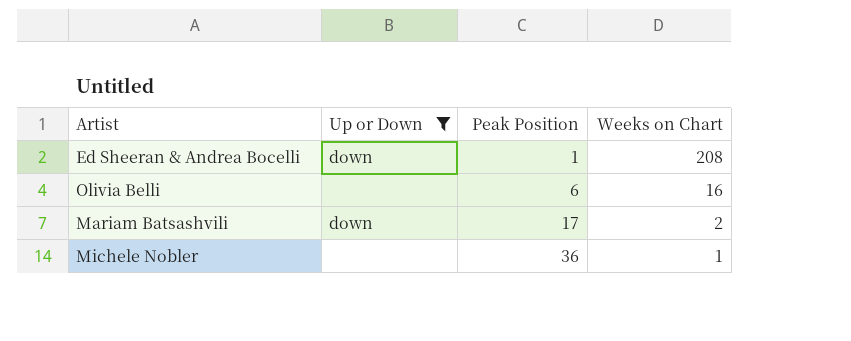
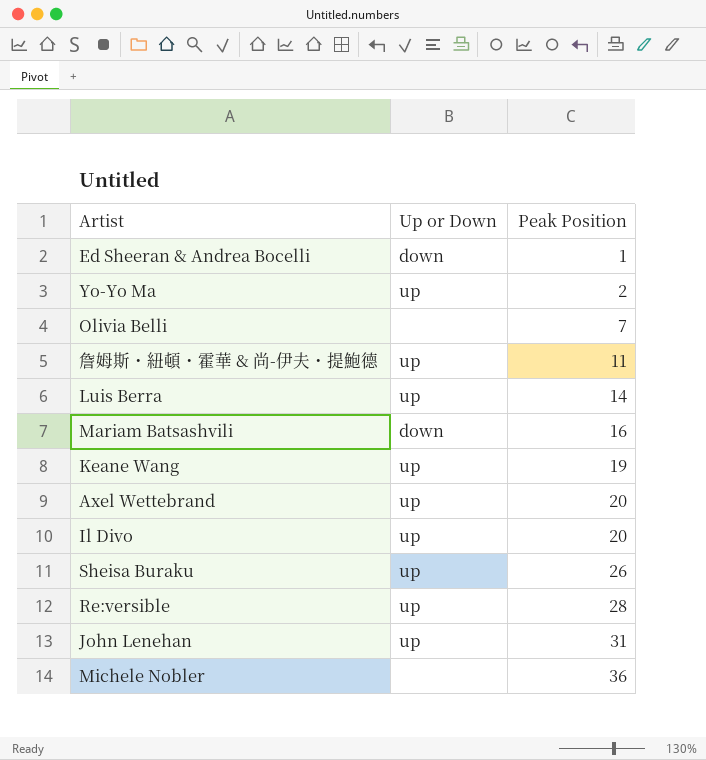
filter: Up or Down != up -> none
column Weeks on Chart | position: 4 -> none
Olivia Belli | Peak Position: 6 -> 7
Mariam Batsashvili | Peak Position: 17 -> 16

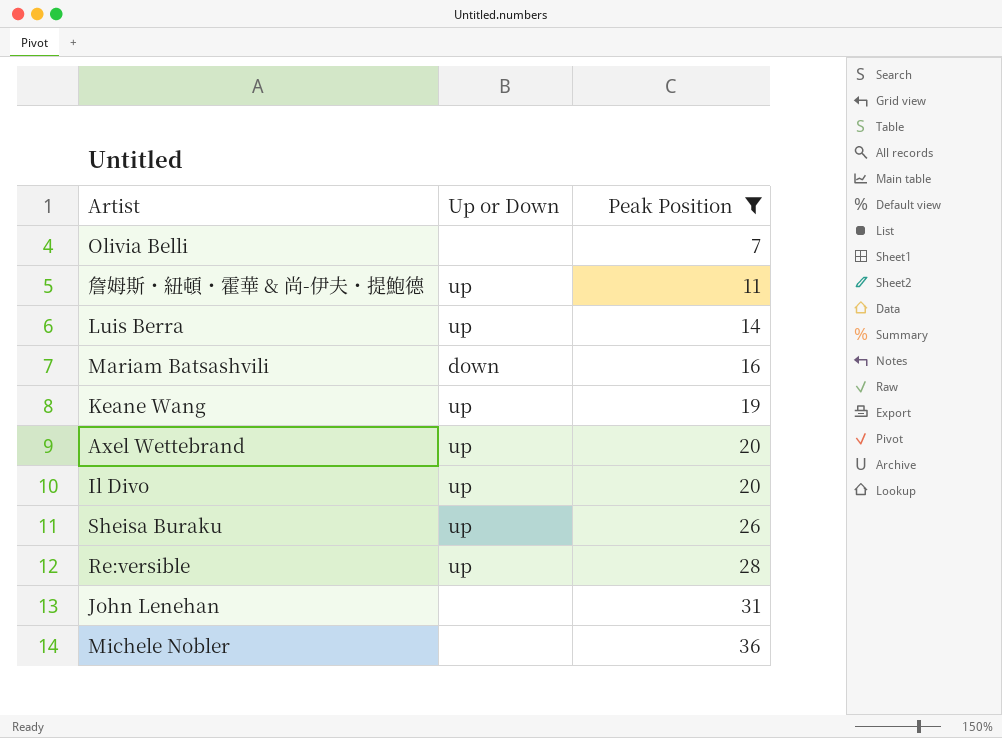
filter: none -> Peak Position >= 7
John Lenehan | Up or Down: up -> none

